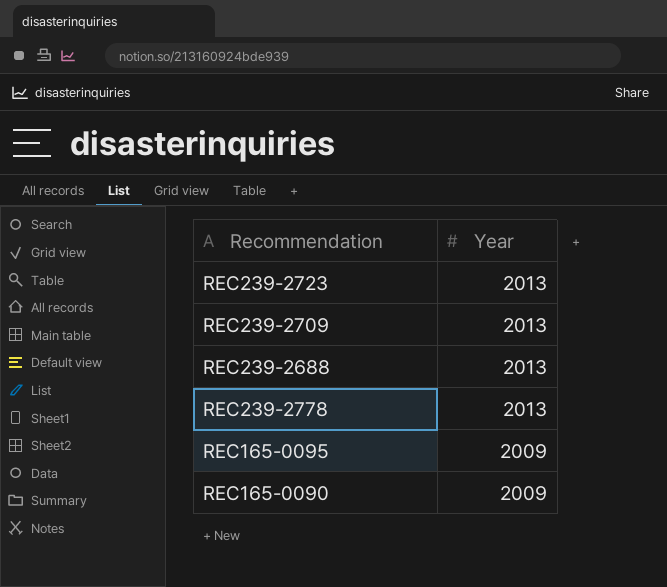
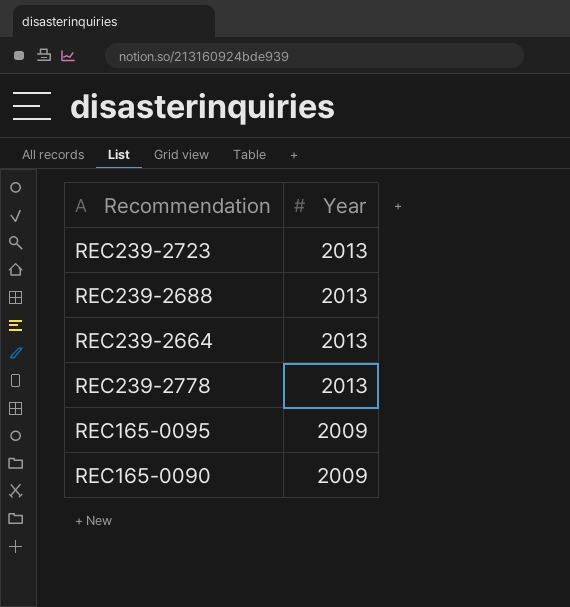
row REC239-2709: 2013 -> none
row REC239-2664: none -> 2013

